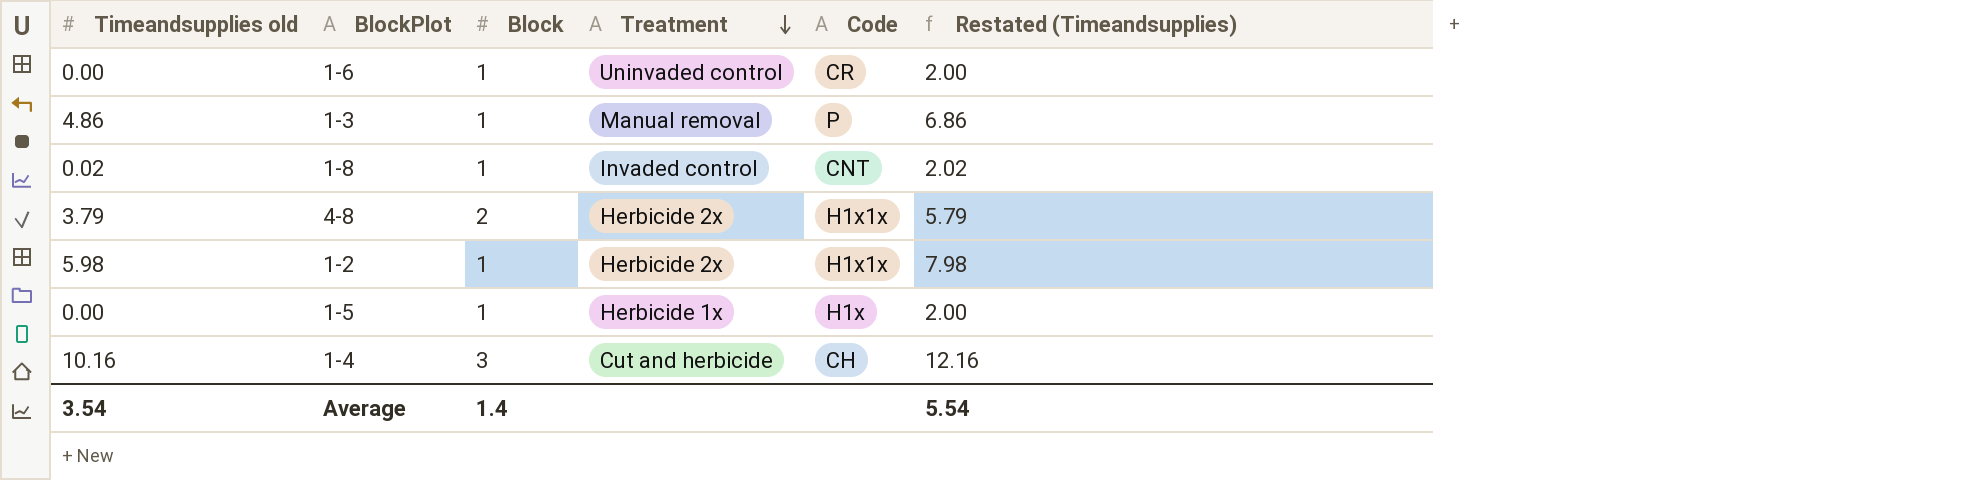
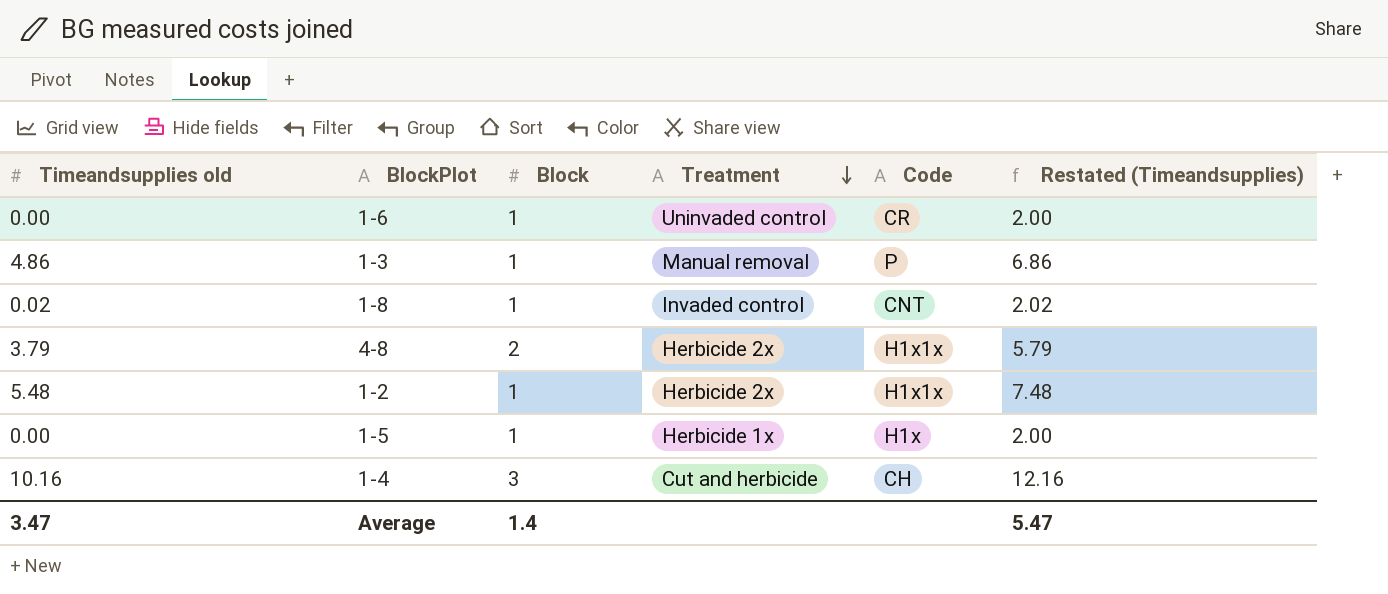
1-2 | Timeandsupplies old: 5.98 -> 5.48
1-2 | Restated (Timeandsupplies): 7.98 -> 7.48
Average | Timeandsupplies old: 3.54 -> 3.47
Average | Restated (Timeandsupplies): 5.54 -> 5.47

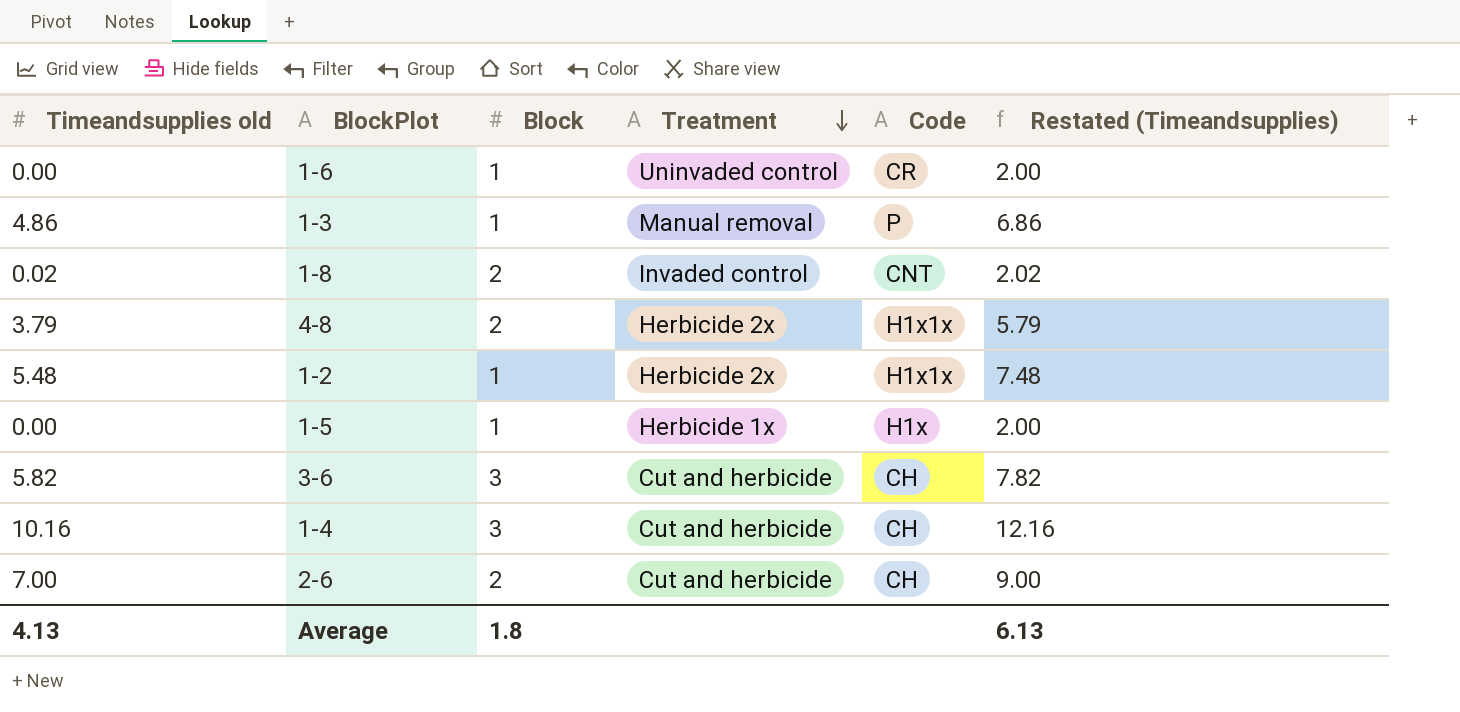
1-8 | Block: 1 -> 2
row 3-6: none -> 5.82 | 3 | Cut and herbicide | CH | 7.82
row 2-6: none -> 7.00 | 2 | Cut and herbicide | CH | 9.00
Average | Timeandsupplies old: 3.47 -> 4.13
Average | Block: 1.4 -> 1.8
Average | Restated (Timeandsupplies): 5.47 -> 6.13

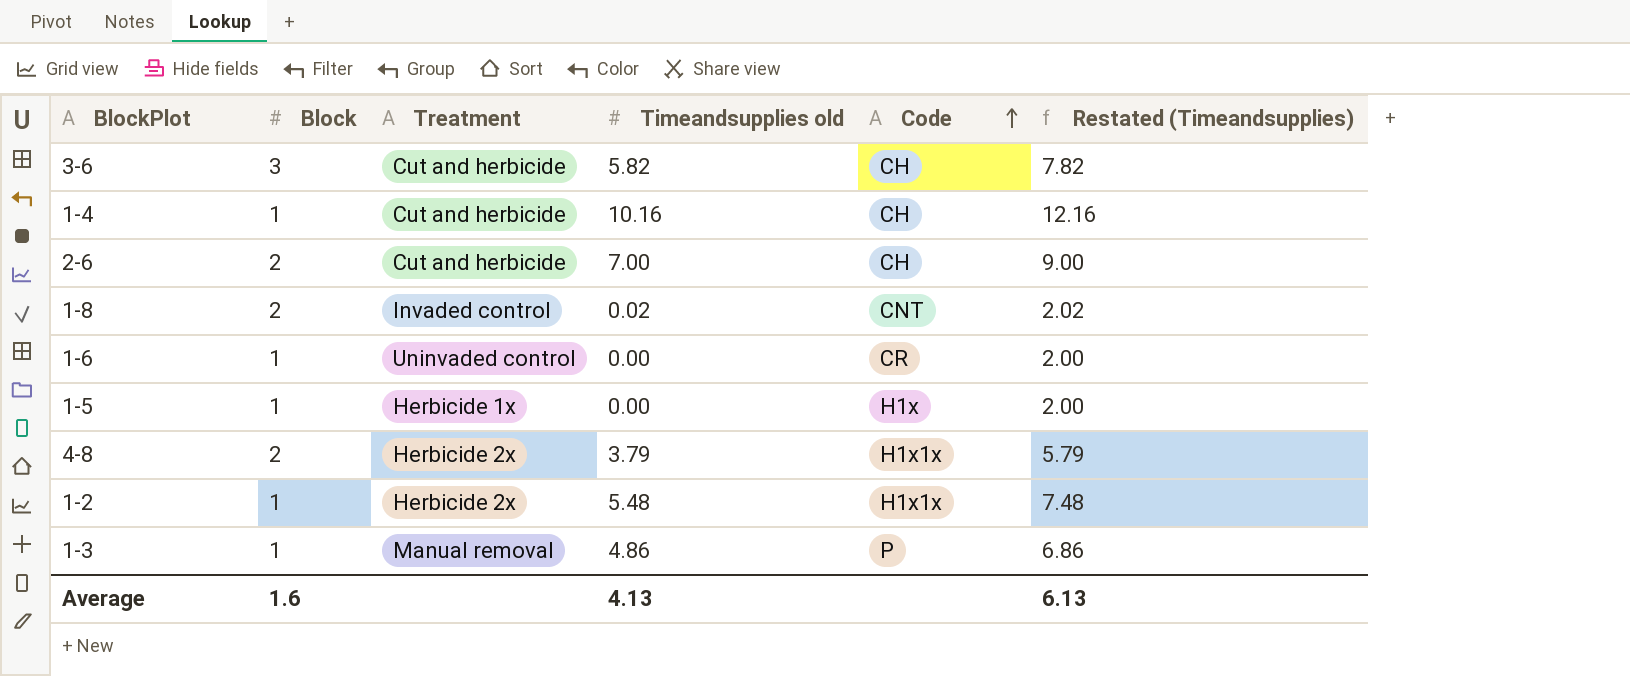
row order: Treatment descending -> Code ascending
column Timeandsupplies old | position: 1 -> 4
1-4 | Block: 3 -> 1
Average | Block: 1.8 -> 1.6

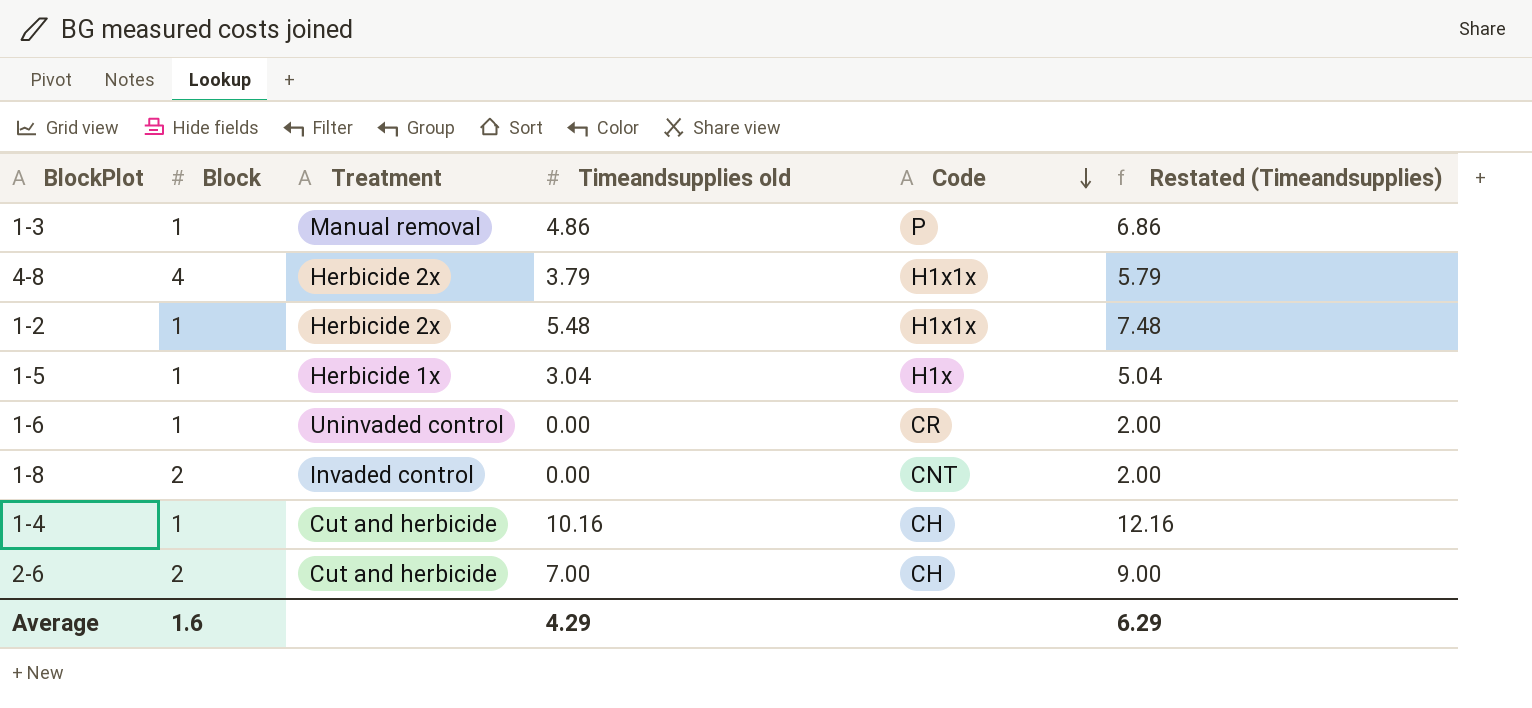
row order: Code ascending -> Code descending
row 3-6: 3 | Cut and herbicide | 5.82 | CH | 7.82 -> none
4-8 | Block: 2 -> 4
1-5 | Timeandsupplies old: 0.00 -> 3.04
1-5 | Restated (Timeandsupplies): 2.00 -> 5.04
1-8 | Timeandsupplies old: 0.02 -> 0.00
1-8 | Restated (Timeandsupplies): 2.02 -> 2.00
Average | Timeandsupplies old: 4.13 -> 4.29
Average | Restated (Timeandsupplies): 6.13 -> 6.29

